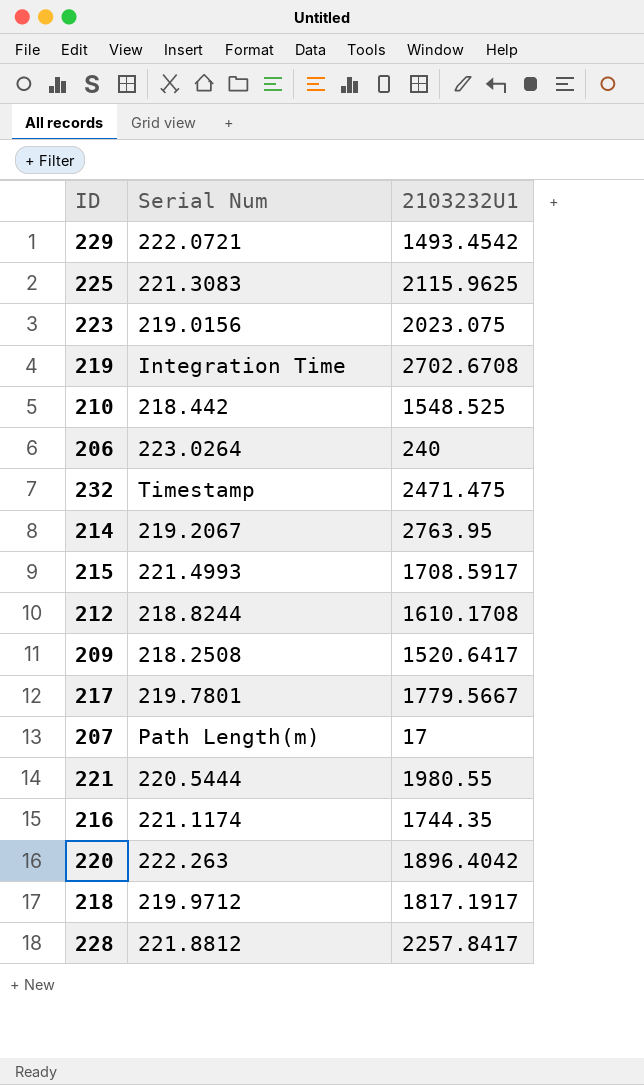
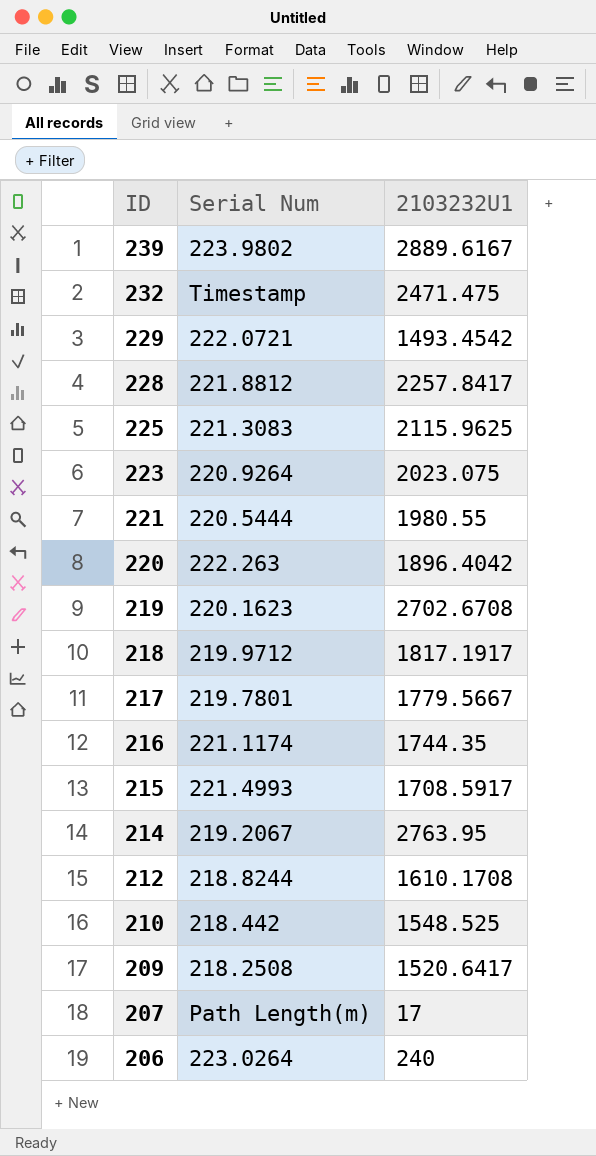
row order: none -> ID descending
row 239: none -> 223.9802 | 2889.6167
223 | Serial Num: 219.0156 -> 220.9264
219 | Serial Num: Integration Time -> 220.1623

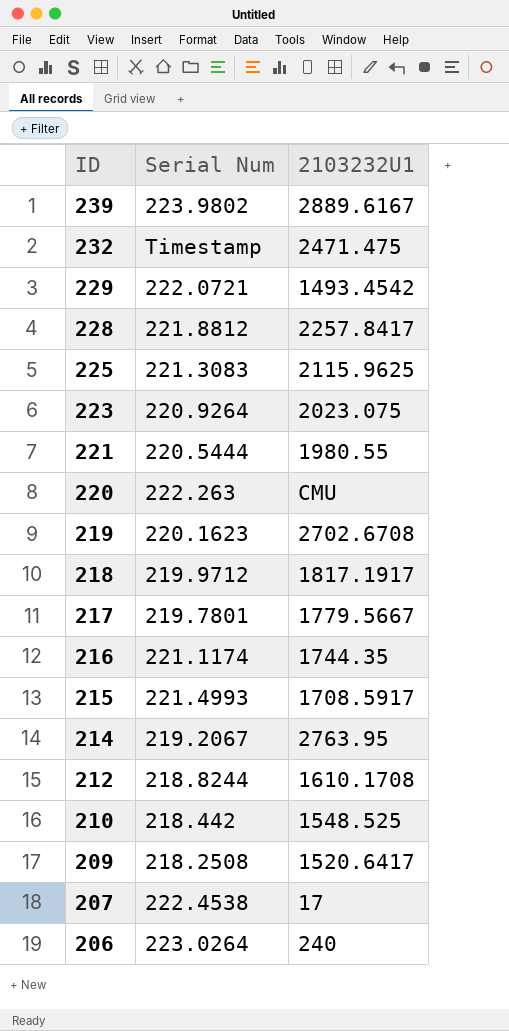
220 | 2103232U1: 1896.4042 -> CMU
207 | Serial Num: Path Length(m) -> 222.4538

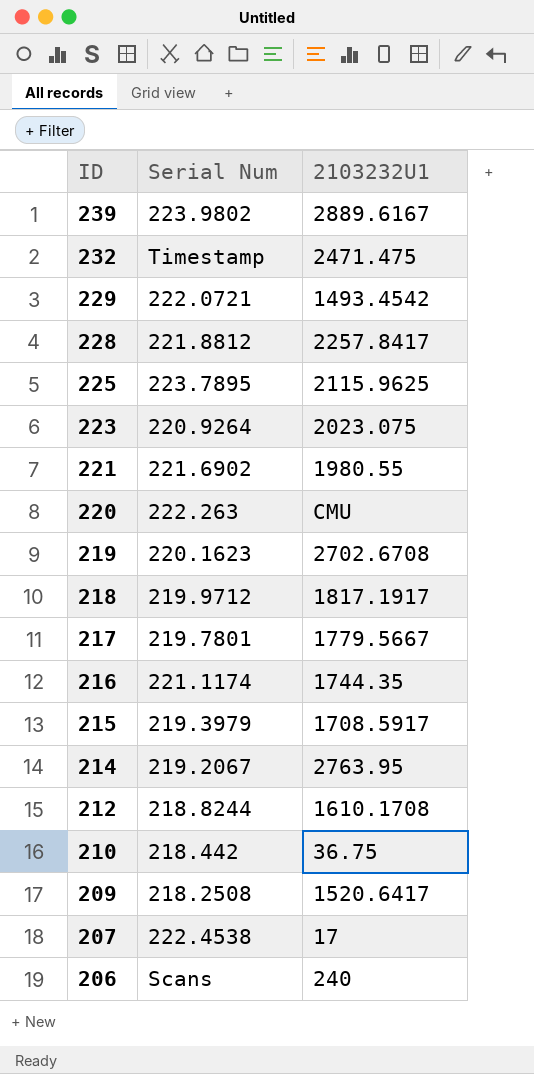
225 | Serial Num: 221.3083 -> 223.7895
221 | Serial Num: 220.5444 -> 221.6902
215 | Serial Num: 221.4993 -> 219.3979
210 | 2103232U1: 1548.525 -> 36.75
206 | Serial Num: 223.0264 -> Scans

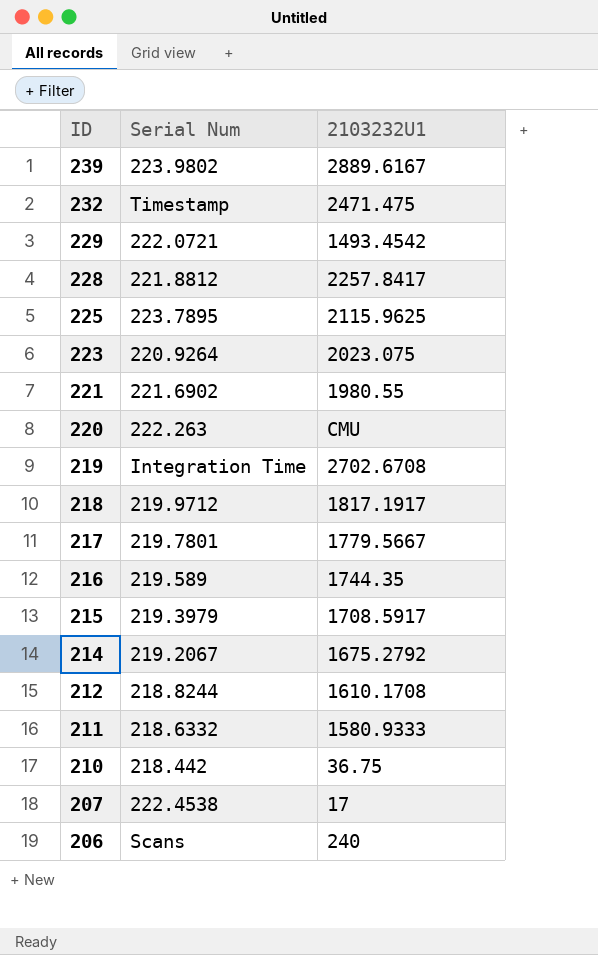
row 209: 218.2508 | 1520.6417 -> none
219 | Serial Num: 220.1623 -> Integration Time
216 | Serial Num: 221.1174 -> 219.589
214 | 2103232U1: 2763.95 -> 1675.2792
row 211: none -> 218.6332 | 1580.9333

